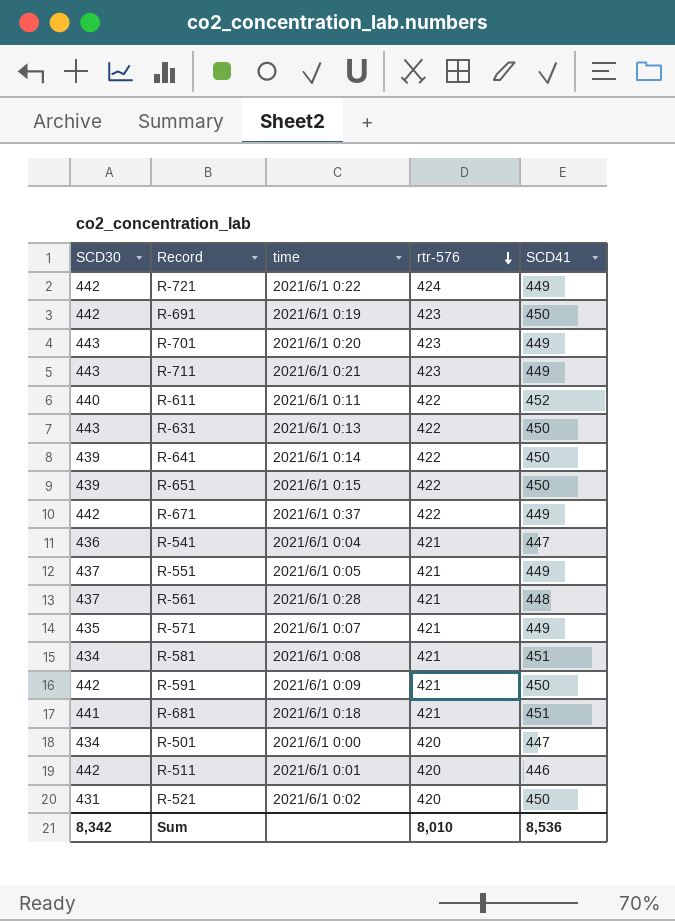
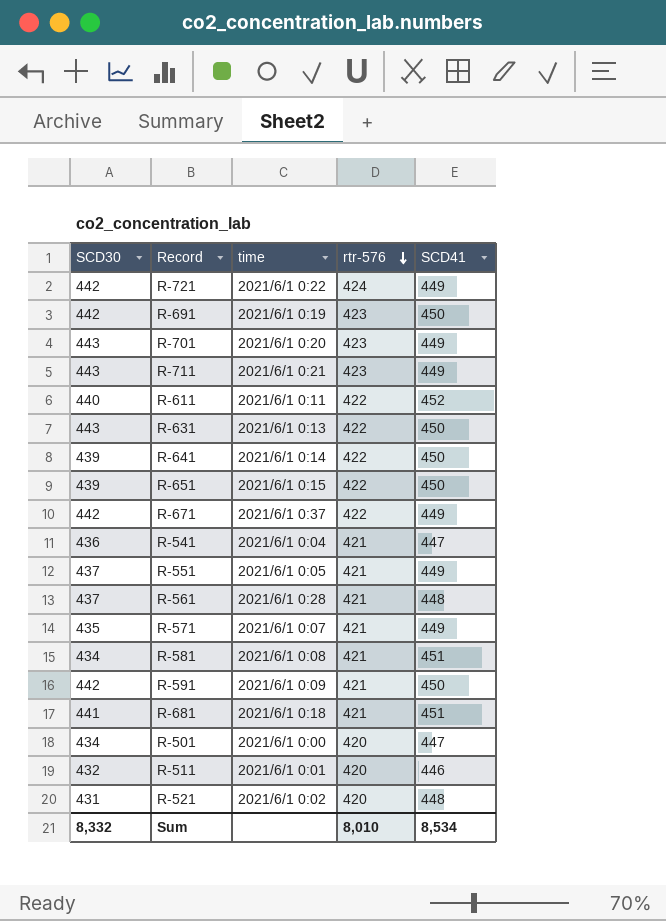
R-511 | SCD30: 442 -> 432
R-521 | SCD41: 450 -> 448
Sum | SCD30: 8,342 -> 8,332
Sum | SCD41: 8,536 -> 8,534

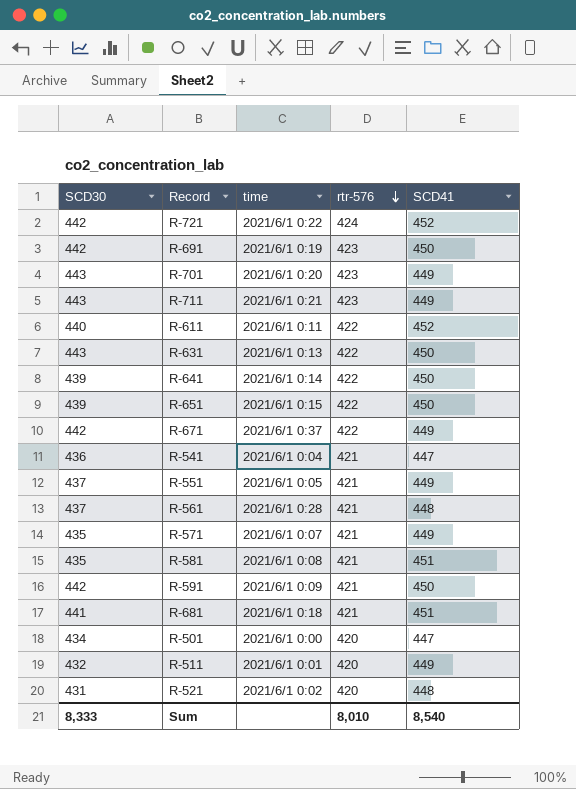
R-721 | SCD41: 449 -> 452
R-581 | SCD30: 434 -> 435
R-511 | SCD41: 446 -> 449
Sum | SCD30: 8,332 -> 8,333
Sum | SCD41: 8,534 -> 8,540

